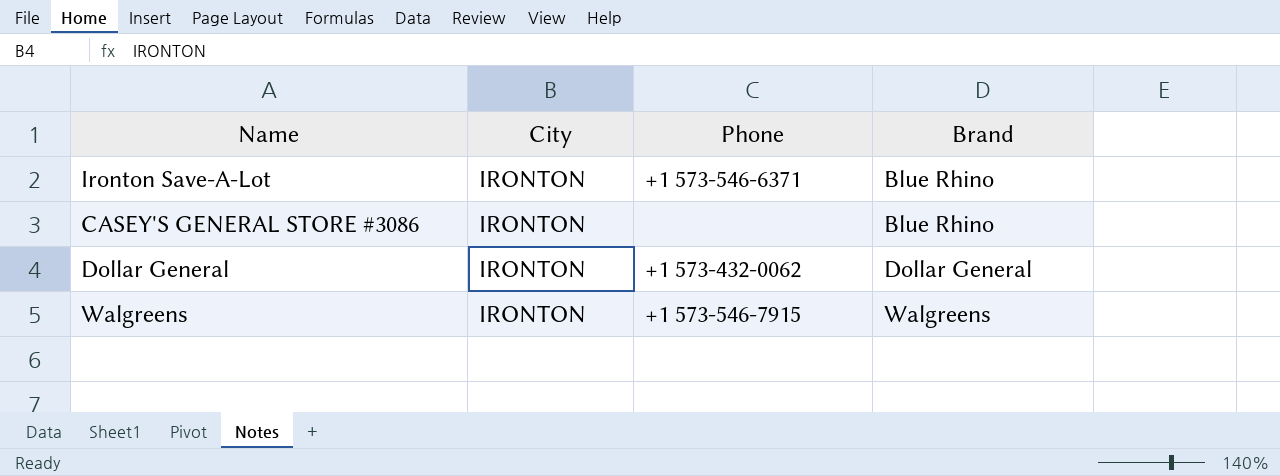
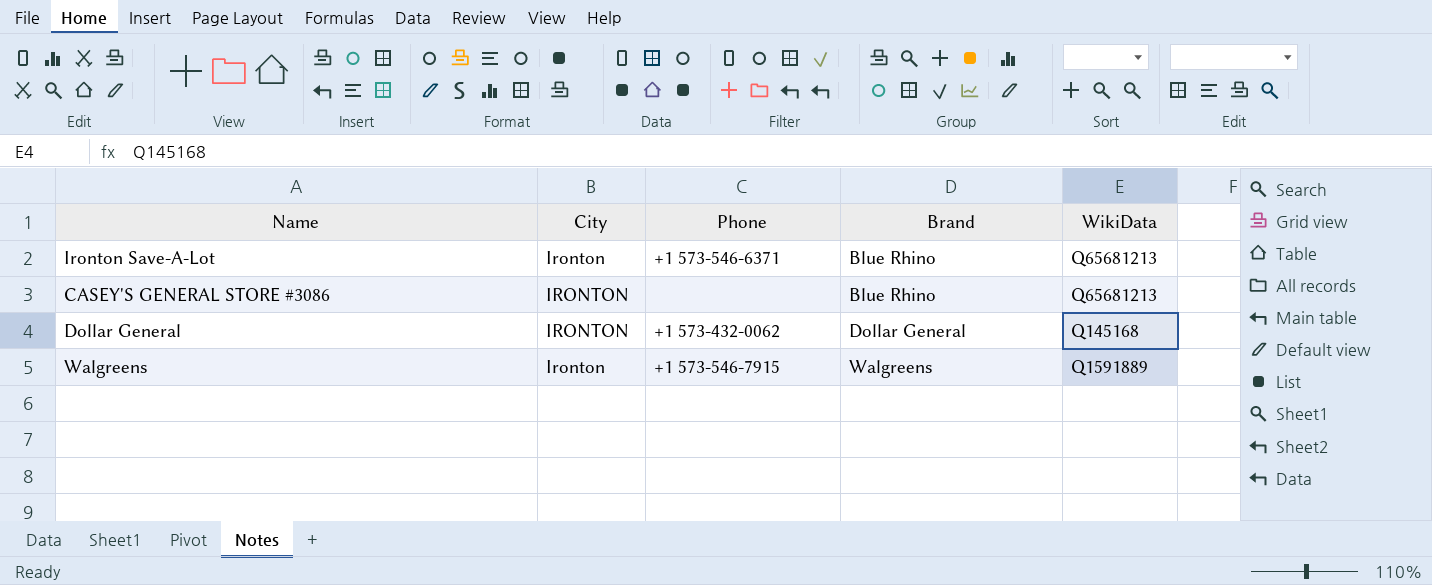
column WikiData | position: none -> 5
Ironton Save-A-Lot | City: IRONTON -> Ironton
Walgreens | City: IRONTON -> Ironton

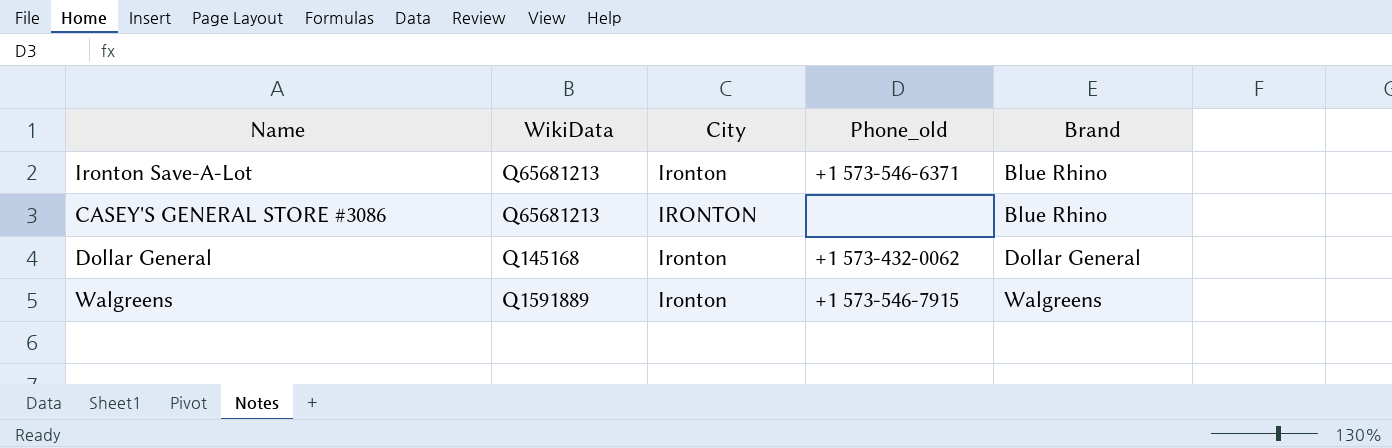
column WikiData | position: 5 -> 2
column name: Phone -> Phone_old
Dollar General | City: IRONTON -> Ironton

